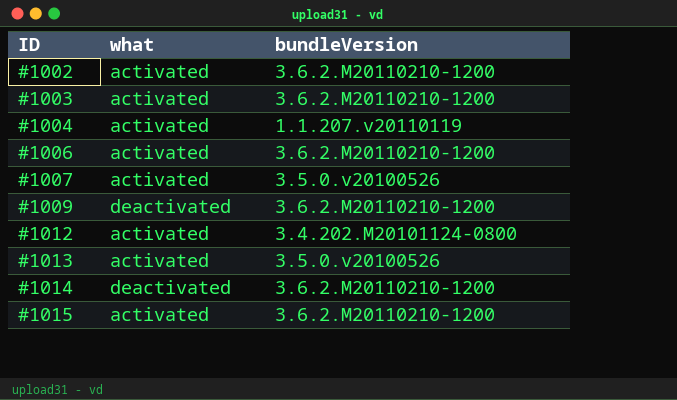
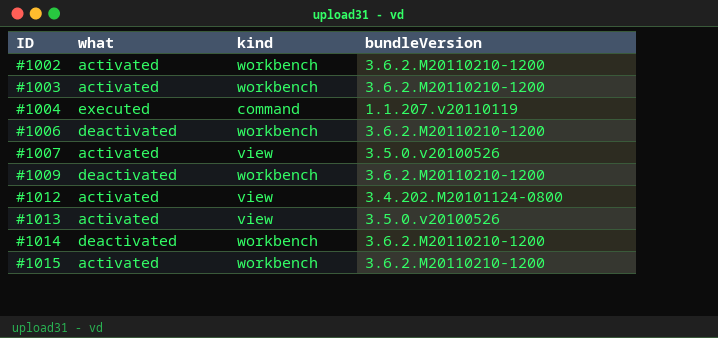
column kind | position: none -> 3
#1004 | what: activated -> executed
#1006 | what: activated -> deactivated

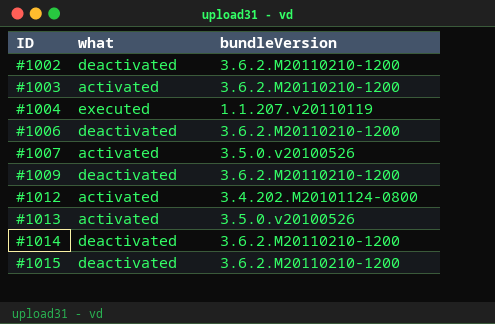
column kind | position: 3 -> none
#1002 | what: activated -> deactivated
#1015 | what: activated -> deactivated

